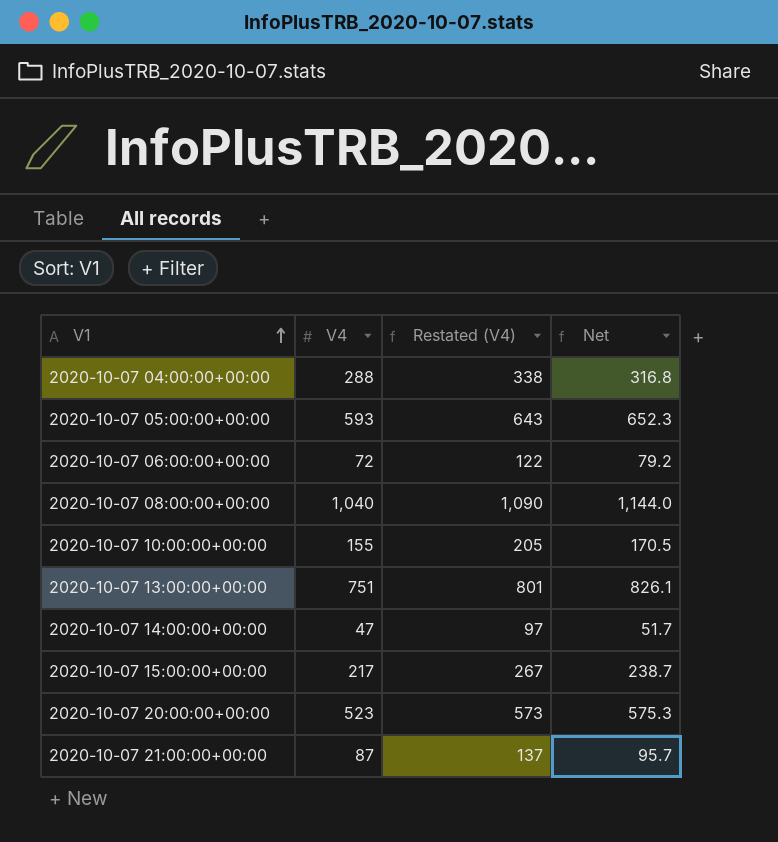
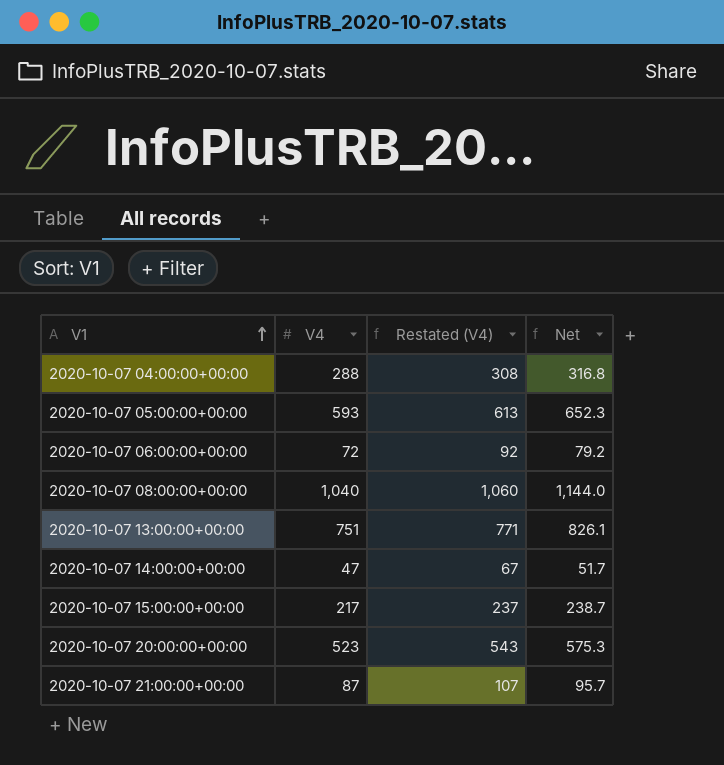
column Restated (V4) | formula: [V4] + 50 -> [V4] + 20
row 2020-10-07 10:00:00+00:00: 155 | 205 | 170.5 -> none

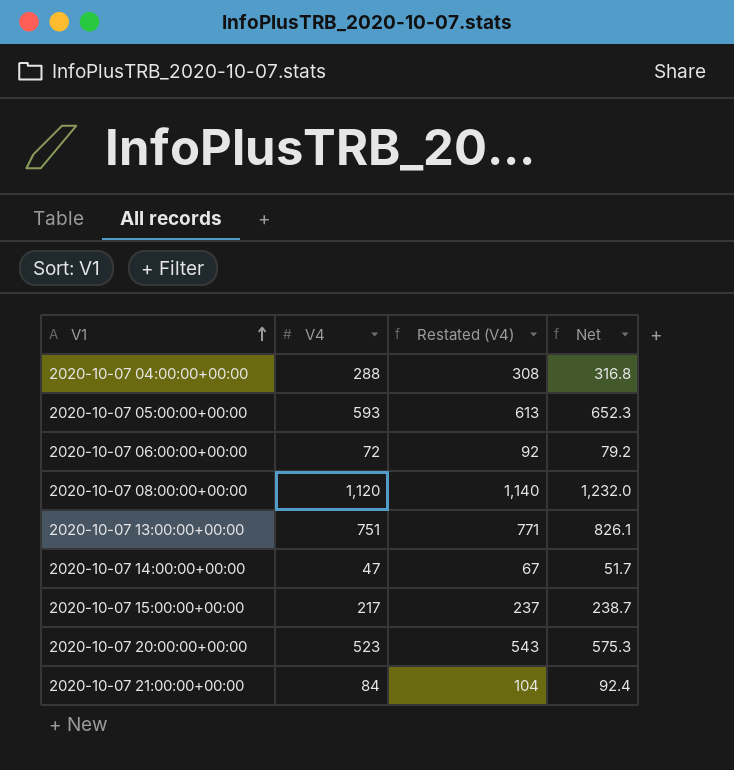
2020-10-07 08:00:00+00:00 | V4: 1,040 -> 1,120
2020-10-07 08:00:00+00:00 | Restated (V4): 1,060 -> 1,140
2020-10-07 08:00:00+00:00 | Net: 1,144.0 -> 1,232.0
2020-10-07 21:00:00+00:00 | V4: 87 -> 84
2020-10-07 21:00:00+00:00 | Restated (V4): 107 -> 104
2020-10-07 21:00:00+00:00 | Net: 95.7 -> 92.4

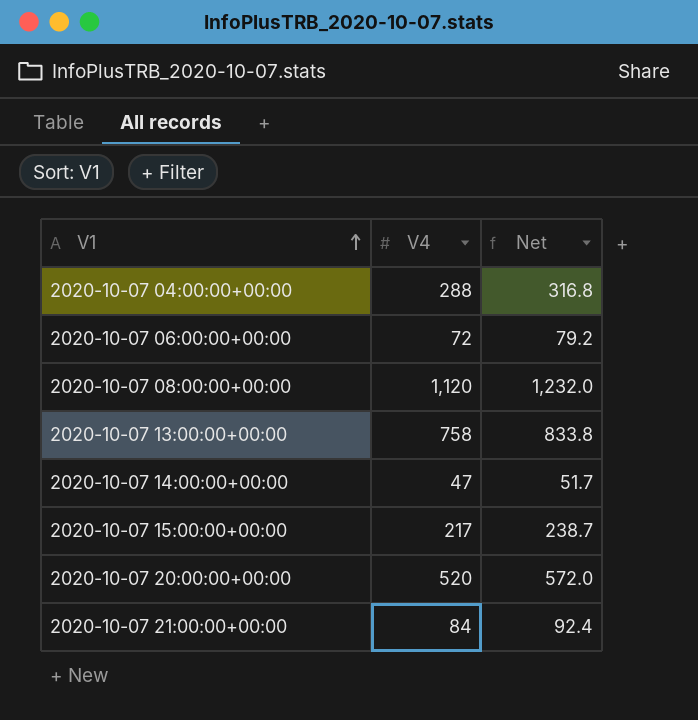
column Restated (V4) | formula: [V4] + 20 -> none
row 2020-10-07 05:00:00+00:00: 593 | 613 | 652.3 -> none
2020-10-07 13:00:00+00:00 | V4: 751 -> 758
2020-10-07 13:00:00+00:00 | Net: 826.1 -> 833.8
2020-10-07 20:00:00+00:00 | V4: 523 -> 520
2020-10-07 20:00:00+00:00 | Net: 575.3 -> 572.0

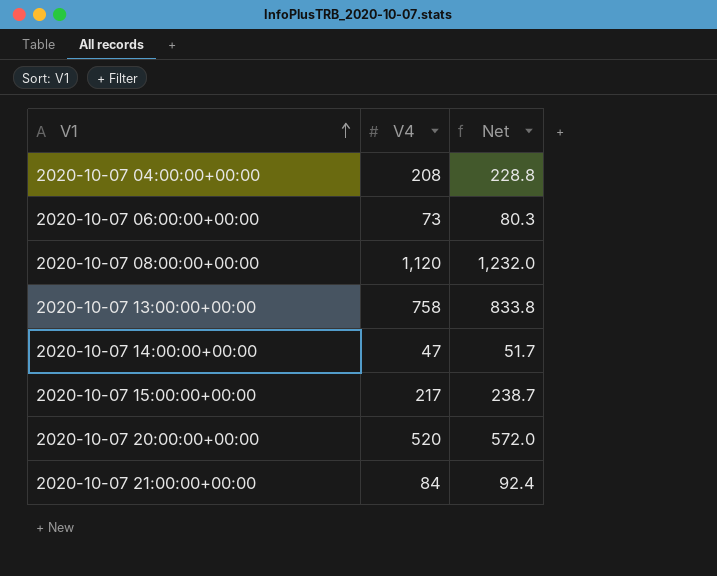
2020-10-07 04:00:00+00:00 | V4: 288 -> 208
2020-10-07 04:00:00+00:00 | Net: 316.8 -> 228.8
2020-10-07 06:00:00+00:00 | V4: 72 -> 73
2020-10-07 06:00:00+00:00 | Net: 79.2 -> 80.3

